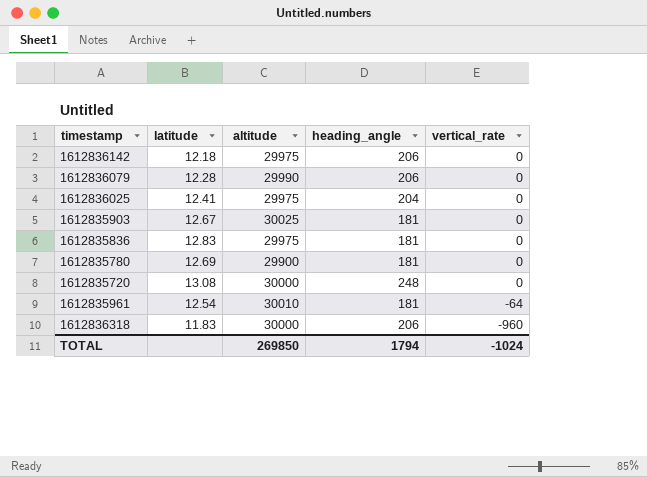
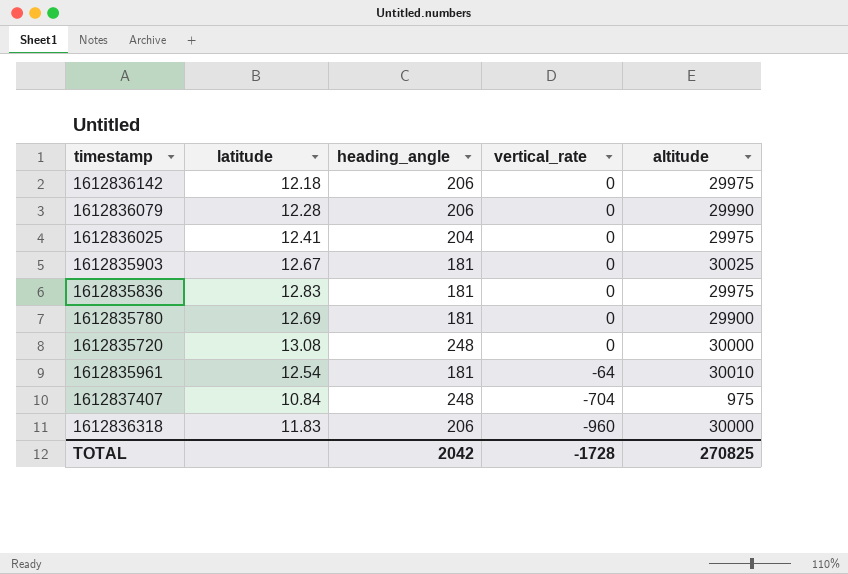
column altitude | position: 3 -> 5
row 1612837407: none -> 10.84 | 248 | -704 | 975
TOTAL | heading_angle: 1794 -> 2042
TOTAL | vertical_rate: -1024 -> -1728
TOTAL | altitude: 269850 -> 270825

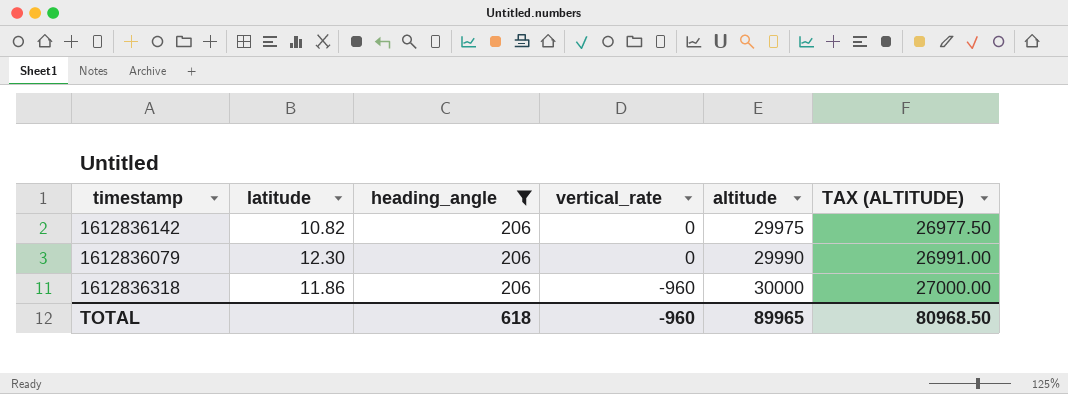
filter: none -> heading_angle = 206
column TAX (ALTITUDE) | formula: none -> [altitude] * 0.9
1612836142 | latitude: 12.18 -> 10.82
1612836079 | latitude: 12.28 -> 12.30
1612836318 | latitude: 11.83 -> 11.86
TOTAL | heading_angle: 2042 -> 618
TOTAL | vertical_rate: -1728 -> -960
TOTAL | altitude: 270825 -> 89965

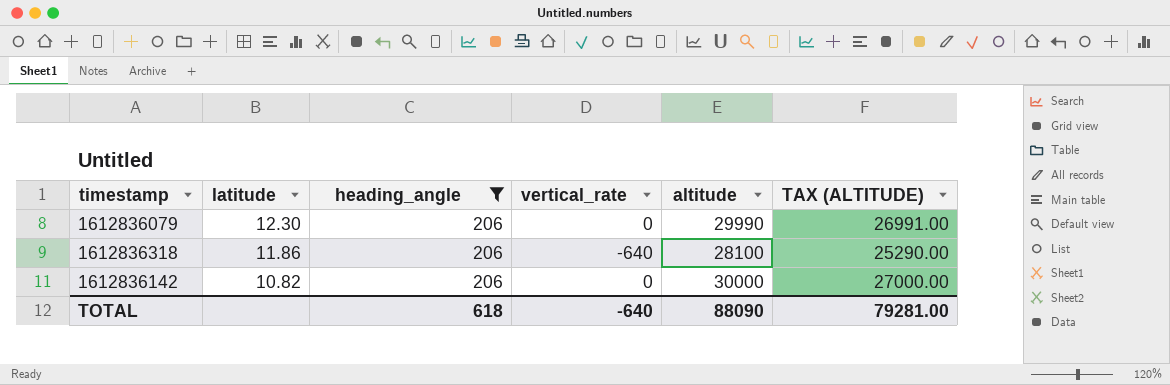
row order: vertical_rate descending -> latitude descending
1612836318 | vertical_rate: -960 -> -640
1612836318 | altitude: 30000 -> 28100
1612836318 | TAX (ALTITUDE): 27000.00 -> 25290.00
1612836142 | altitude: 29975 -> 30000
1612836142 | TAX (ALTITUDE): 26977.50 -> 27000.00
TOTAL | vertical_rate: -960 -> -640
TOTAL | altitude: 89965 -> 88090
TOTAL | TAX (ALTITUDE): 80968.50 -> 79281.00

